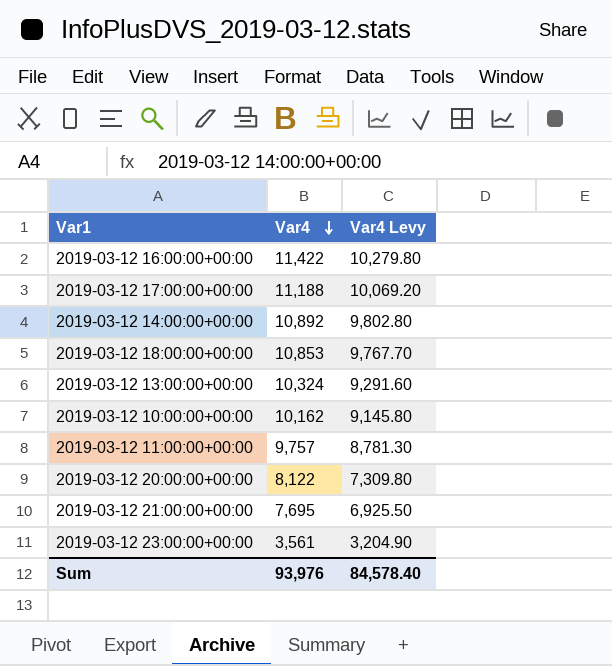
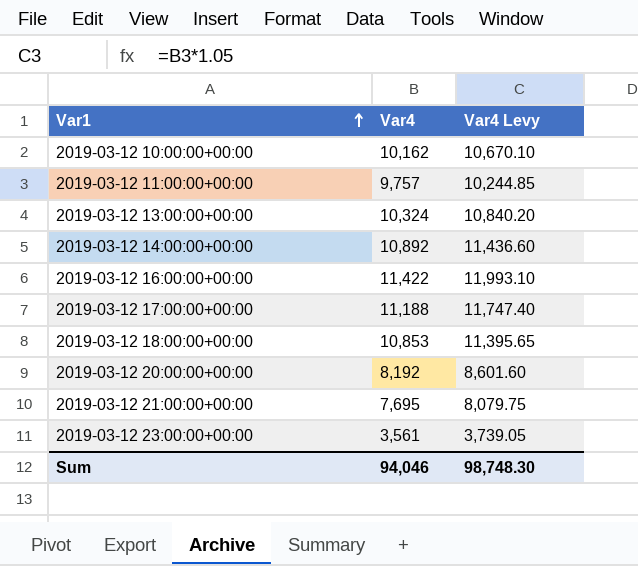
row order: Var4 descending -> Var1 ascending
column Var4 Levy | formula: [Var4] * 0.9 -> [Var4] * 1.05
2019-03-12 20:00:00+00:00 | Var4: 8,122 -> 8,192
Sum | Var4: 93,976 -> 94,046
Sum | Var4 Levy: 84,578.40 -> 98,748.30

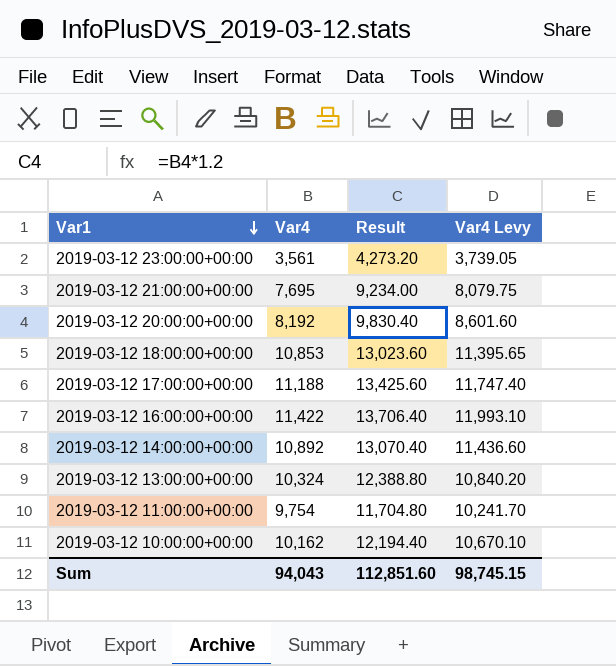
row order: Var1 ascending -> Var1 descending
column Result | formula: none -> [Var4] * 1.2
2019-03-12 11:00:00+00:00 | Var4: 9,757 -> 9,754
2019-03-12 11:00:00+00:00 | Var4 Levy: 10,244.85 -> 10,241.70
Sum | Var4: 94,046 -> 94,043
Sum | Var4 Levy: 98,748.30 -> 98,745.15

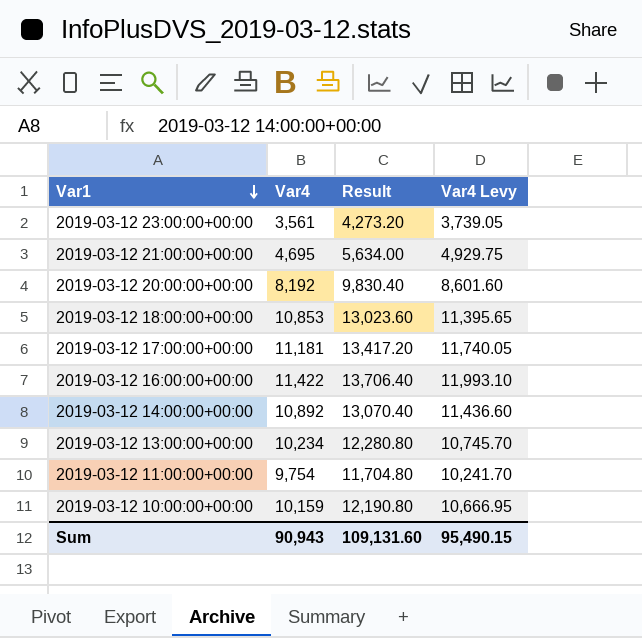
2019-03-12 21:00:00+00:00 | Var4: 7,695 -> 4,695
2019-03-12 21:00:00+00:00 | Result: 9,234.00 -> 5,634.00
2019-03-12 21:00:00+00:00 | Var4 Levy: 8,079.75 -> 4,929.75
2019-03-12 17:00:00+00:00 | Var4: 11,188 -> 11,181
2019-03-12 17:00:00+00:00 | Result: 13,425.60 -> 13,417.20
2019-03-12 17:00:00+00:00 | Var4 Levy: 11,747.40 -> 11,740.05
2019-03-12 13:00:00+00:00 | Var4: 10,324 -> 10,234
2019-03-12 13:00:00+00:00 | Result: 12,388.80 -> 12,280.80
2019-03-12 13:00:00+00:00 | Var4 Levy: 10,840.20 -> 10,745.70
2019-03-12 10:00:00+00:00 | Var4: 10,162 -> 10,159
2019-03-12 10:00:00+00:00 | Result: 12,194.40 -> 12,190.80
2019-03-12 10:00:00+00:00 | Var4 Levy: 10,670.10 -> 10,666.95
Sum | Var4: 94,043 -> 90,943
Sum | Result: 112,851.60 -> 109,131.60
Sum | Var4 Levy: 98,745.15 -> 95,490.15

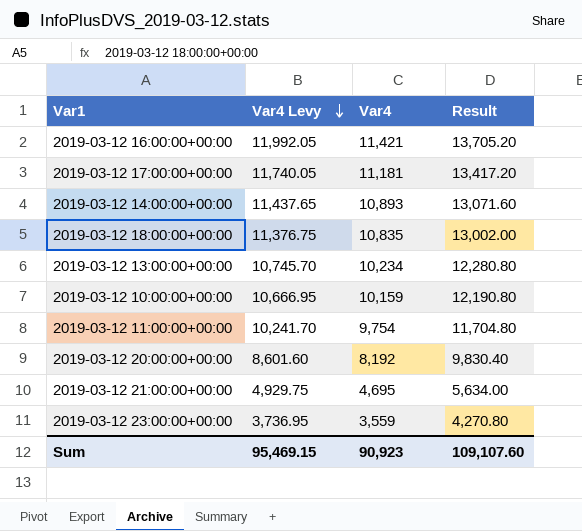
row order: Var1 descending -> Var4 Levy descending
column Var4 Levy | position: 4 -> 2
2019-03-12 16:00:00+00:00 | Var4 Levy: 11,993.10 -> 11,992.05
2019-03-12 16:00:00+00:00 | Var4: 11,422 -> 11,421
2019-03-12 16:00:00+00:00 | Result: 13,706.40 -> 13,705.20
2019-03-12 14:00:00+00:00 | Var4 Levy: 11,436.60 -> 11,437.65
2019-03-12 14:00:00+00:00 | Var4: 10,892 -> 10,893
2019-03-12 14:00:00+00:00 | Result: 13,070.40 -> 13,071.60
2019-03-12 18:00:00+00:00 | Var4 Levy: 11,395.65 -> 11,376.75
2019-03-12 18:00:00+00:00 | Var4: 10,853 -> 10,835
2019-03-12 18:00:00+00:00 | Result: 13,023.60 -> 13,002.00
2019-03-12 23:00:00+00:00 | Var4 Levy: 3,739.05 -> 3,736.95
2019-03-12 23:00:00+00:00 | Var4: 3,561 -> 3,559
2019-03-12 23:00:00+00:00 | Result: 4,273.20 -> 4,270.80
Sum | Var4 Levy: 95,490.15 -> 95,469.15
Sum | Var4: 90,943 -> 90,923
Sum | Result: 109,131.60 -> 109,107.60

